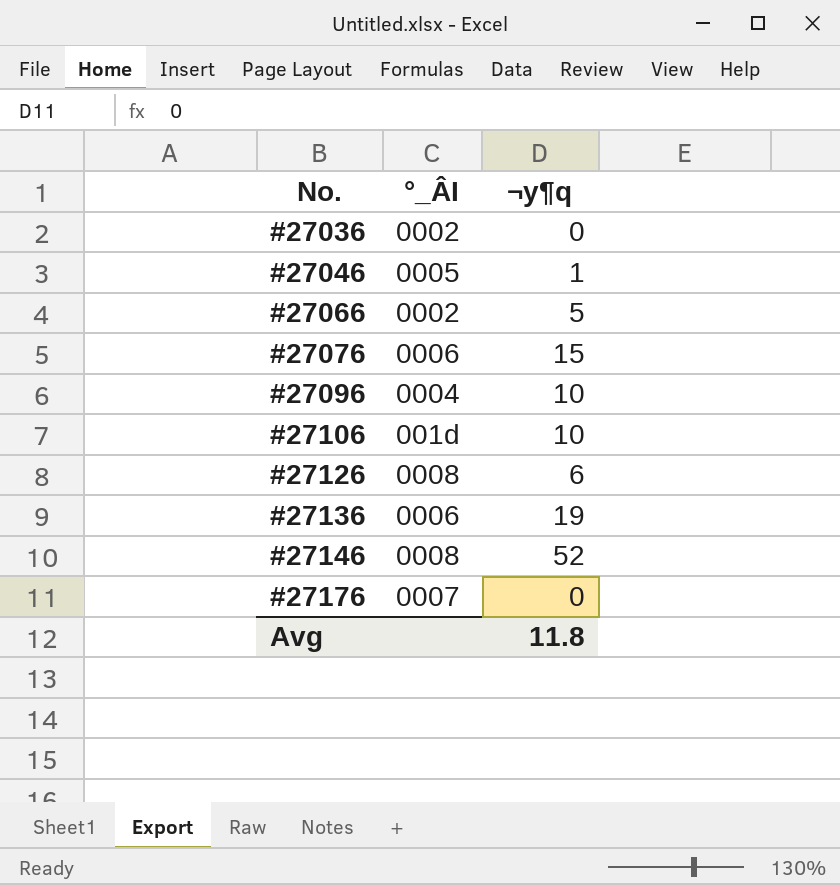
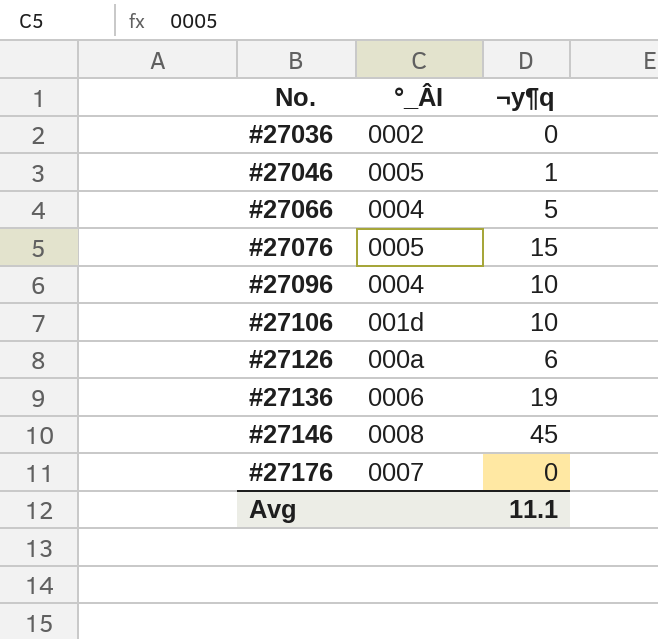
#27066 | °_ÂI: 0002 -> 0004
#27076 | °_ÂI: 0006 -> 0005
#27126 | °_ÂI: 0008 -> 000a
#27146 | ¬y¶q: 52 -> 45
Avg | ¬y¶q: 11.8 -> 11.1

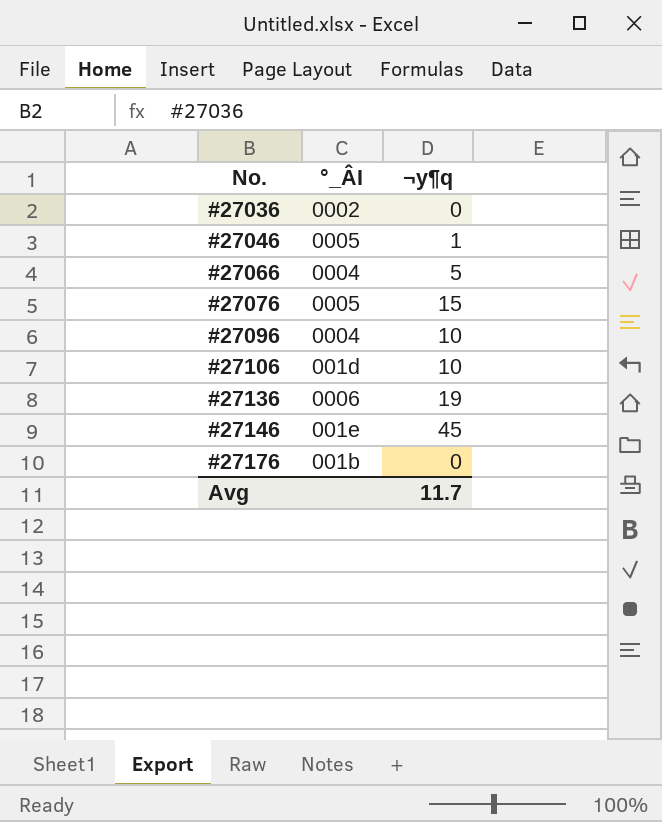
row #27126: 000a | 6 -> none
#27146 | °_ÂI: 0008 -> 001e
#27176 | °_ÂI: 0007 -> 001b
Avg | ¬y¶q: 11.1 -> 11.7

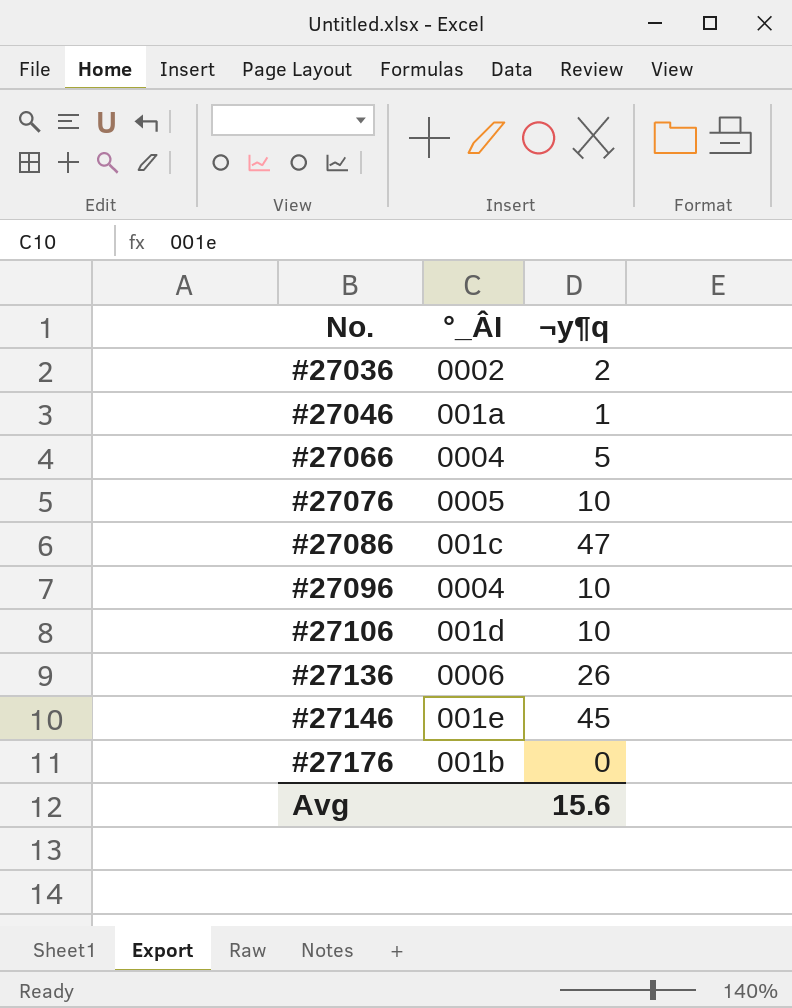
#27036 | ¬y¶q: 0 -> 2
#27046 | °_ÂI: 0005 -> 001a
#27076 | ¬y¶q: 15 -> 10
row #27086: none -> 001c | 47
#27136 | ¬y¶q: 19 -> 26
Avg | ¬y¶q: 11.7 -> 15.6

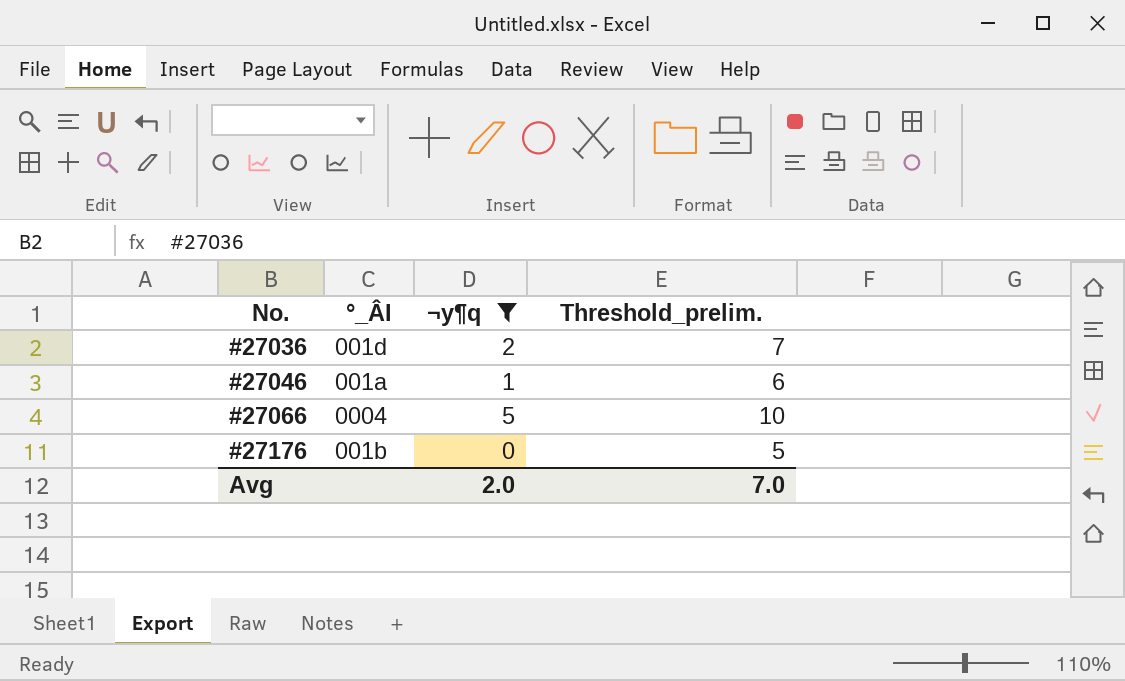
filter: none -> ¬y¶q <= 5
column Threshold_prelim. | formula: none -> [¬y¶q] + 5
#27036 | °_ÂI: 0002 -> 001d
Avg | ¬y¶q: 15.6 -> 2.0

